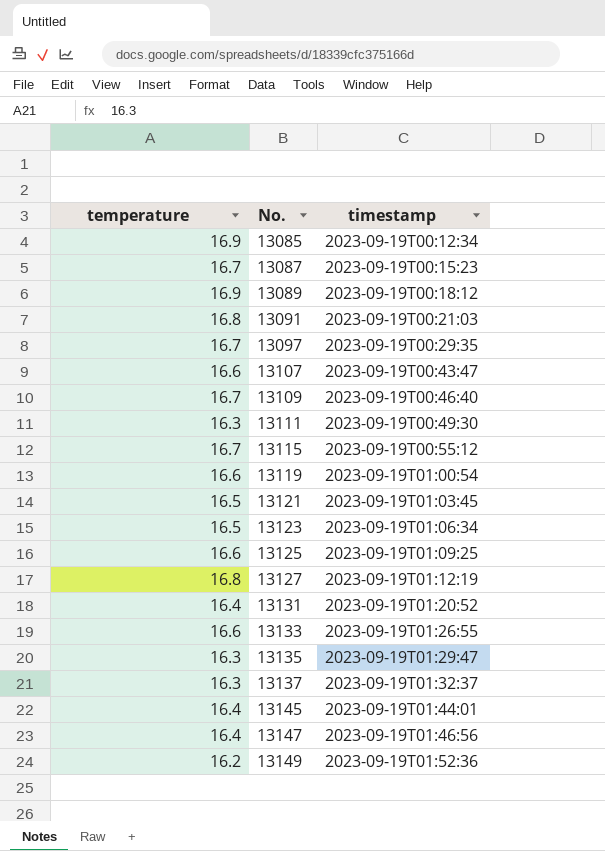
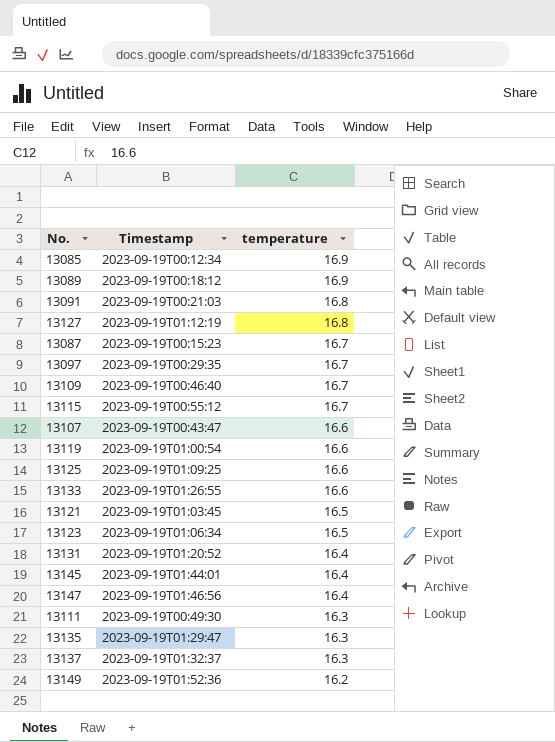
row order: No. ascending -> temperature descending
column name: timestamp -> Timestamp
column temperature | position: 1 -> 3

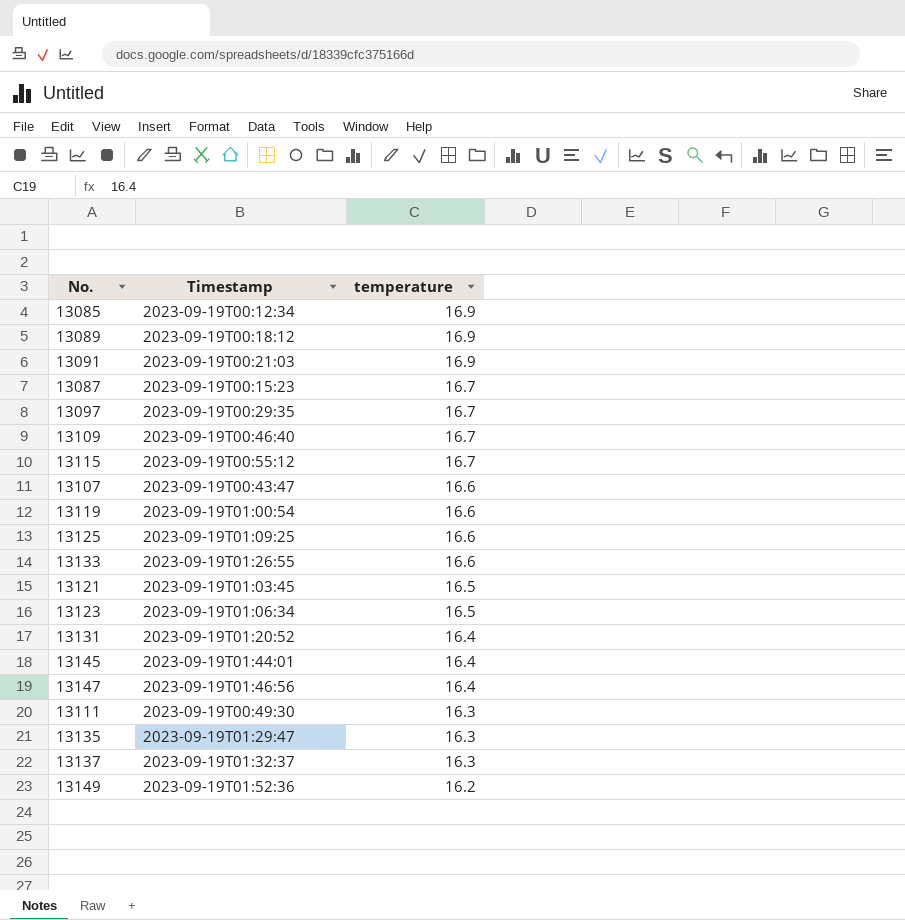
row 13127: 2023-09-19T01:12:19 | 16.8 -> none
13091 | temperature: 16.8 -> 16.9

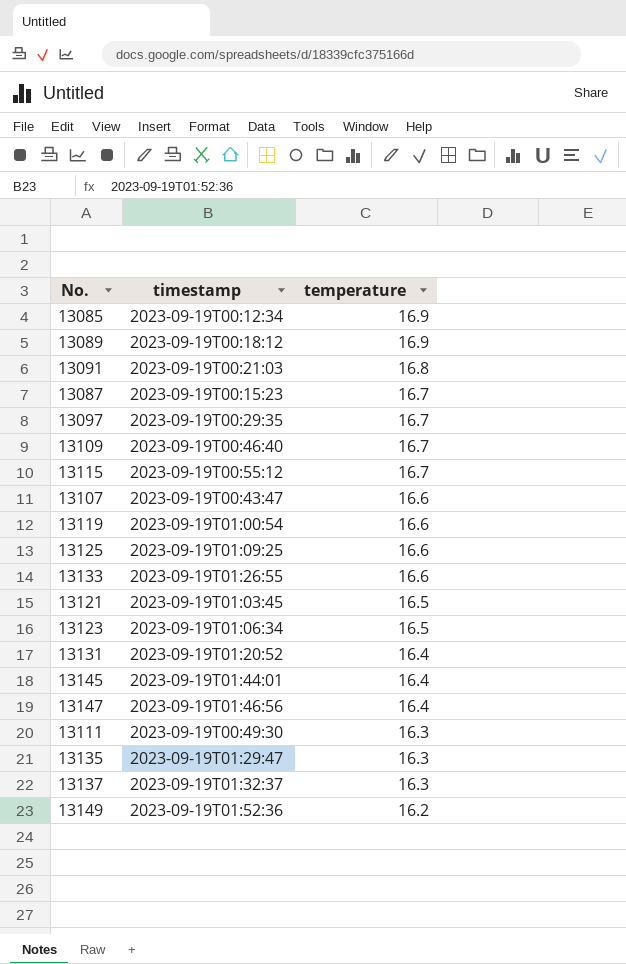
column name: Timestamp -> timestamp
13091 | temperature: 16.9 -> 16.8

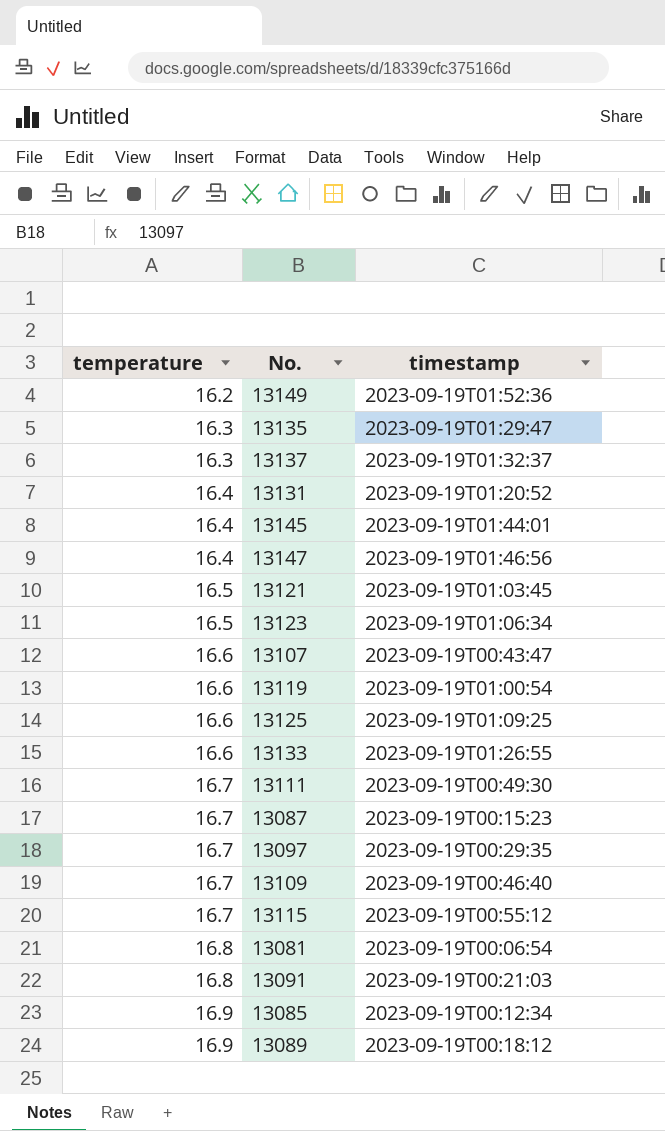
row order: temperature descending -> temperature ascending
column temperature | position: 3 -> 1
13111 | temperature: 16.3 -> 16.7
row 13081: none -> 16.8 | 2023-09-19T00:06:54

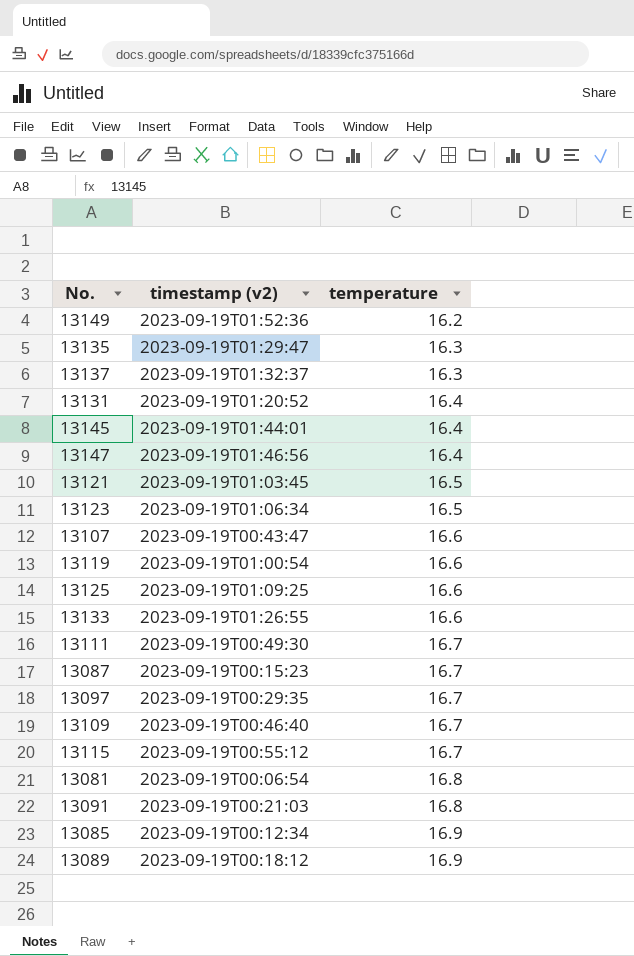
column name: timestamp -> timestamp (v2)
column temperature | position: 1 -> 3

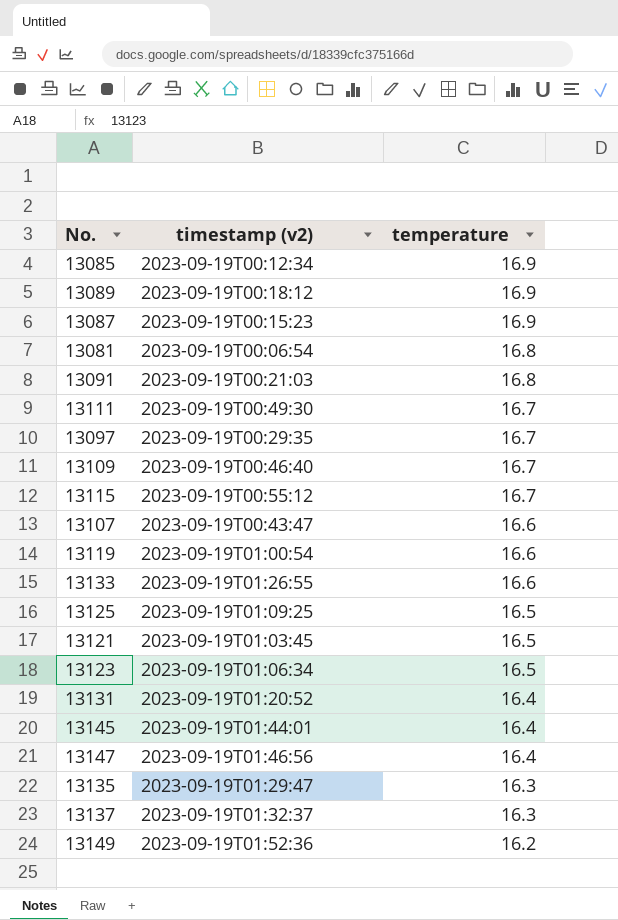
row order: temperature ascending -> temperature descending
13087 | temperature: 16.7 -> 16.9
13125 | temperature: 16.6 -> 16.5

